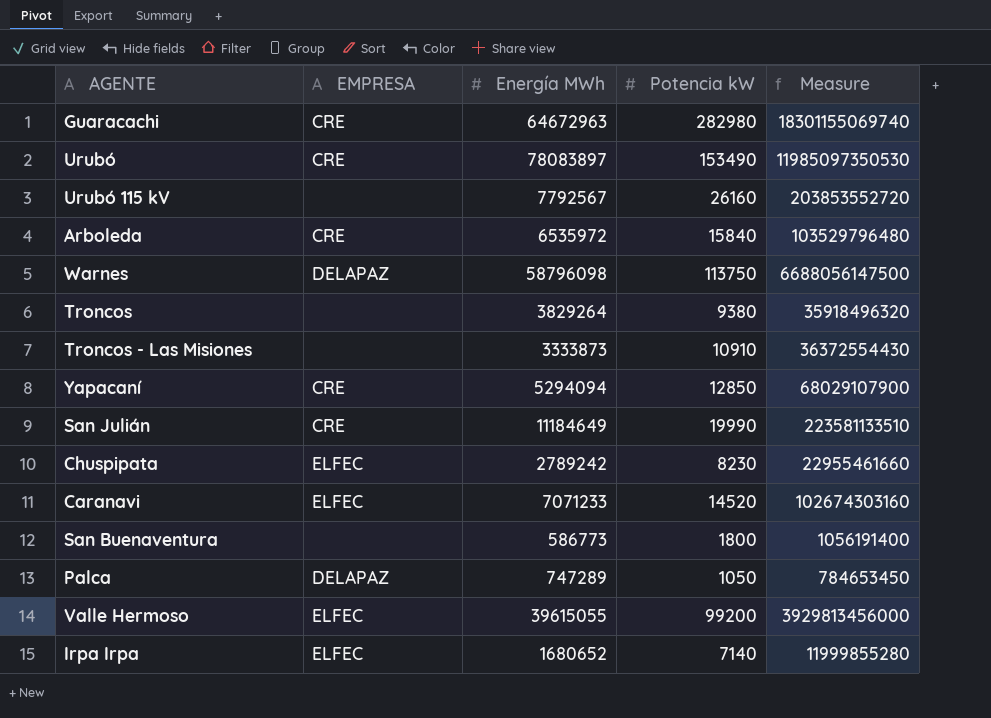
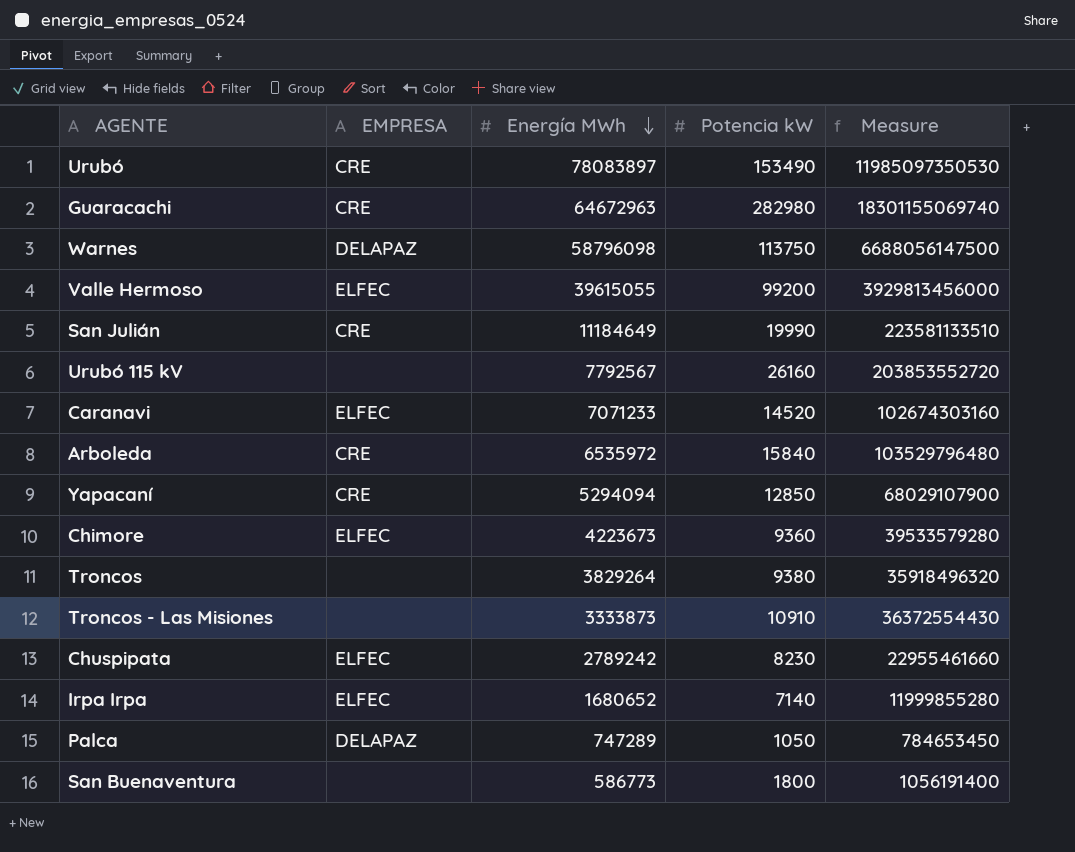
row order: none -> Energía MWh descending
row Chimore: none -> ELFEC | 4223673 | 9360 | 39533579280

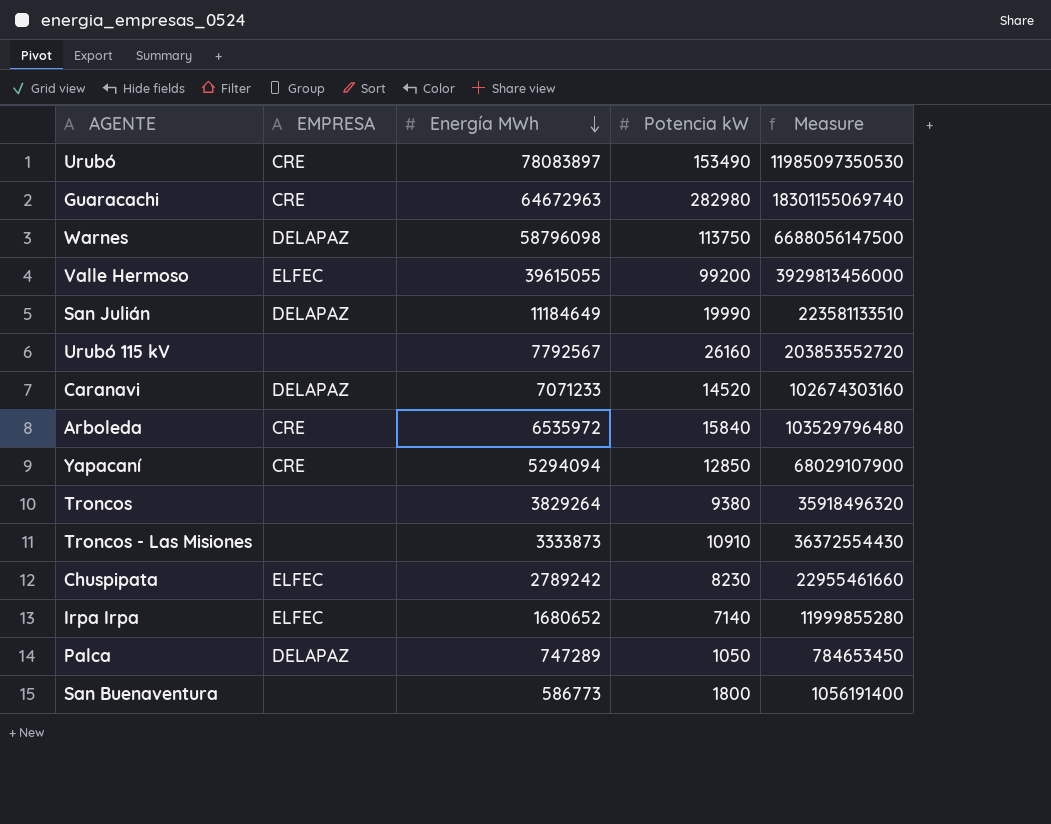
row Chimore: ELFEC | 4223673 | 9360 | 39533579280 -> none
San Julián | EMPRESA: CRE -> DELAPAZ
Caranavi | EMPRESA: ELFEC -> DELAPAZ

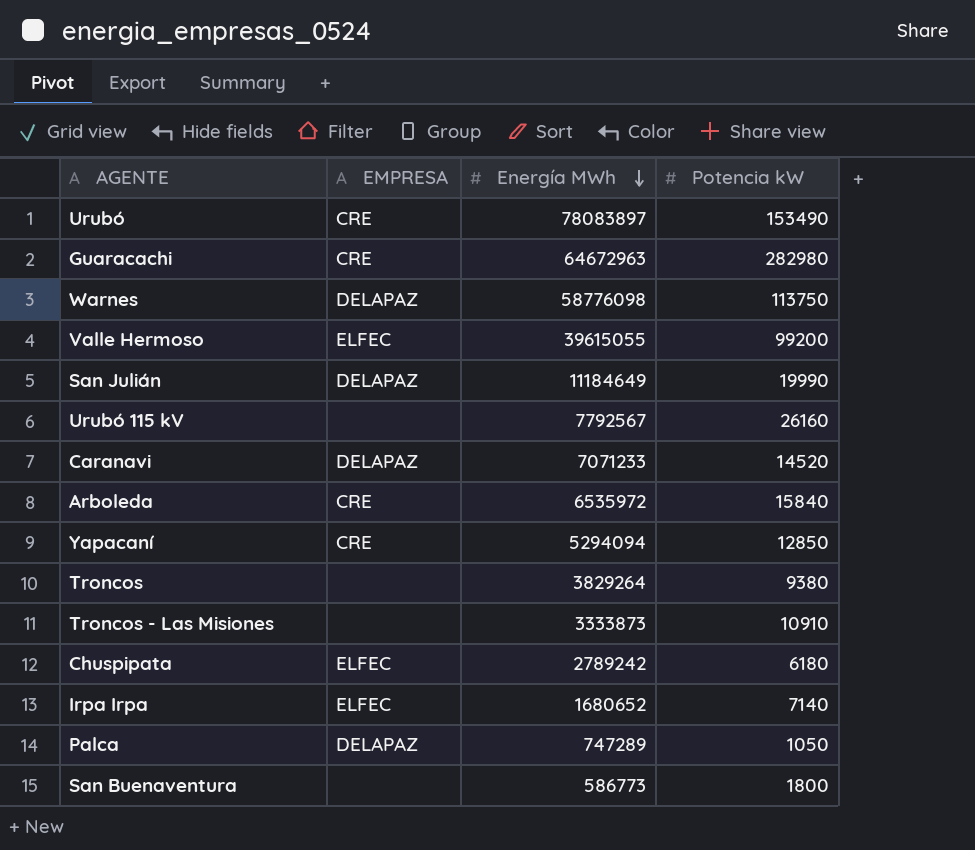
column Measure | formula: [Energía MWh] * [Potencia kW] -> none
Warnes | Energía MWh: 58796098 -> 58776098
Chuspipata | Potencia kW: 8230 -> 6180

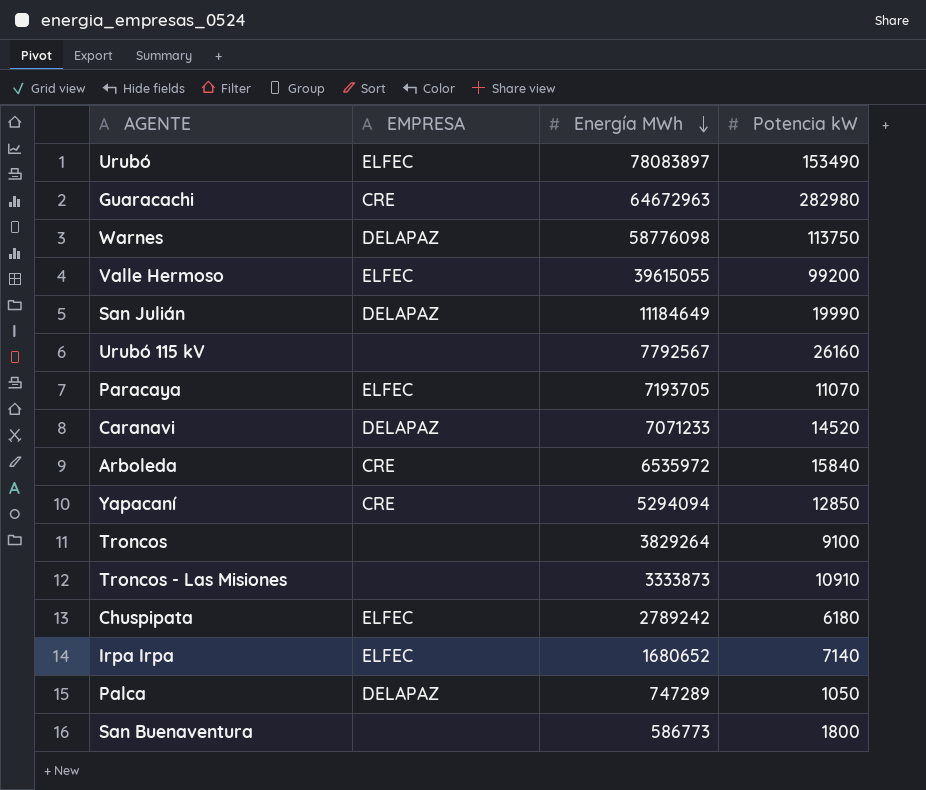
Urubó | EMPRESA: CRE -> ELFEC
row Paracaya: none -> ELFEC | 7193705 | 11070
Troncos | Potencia kW: 9380 -> 9100

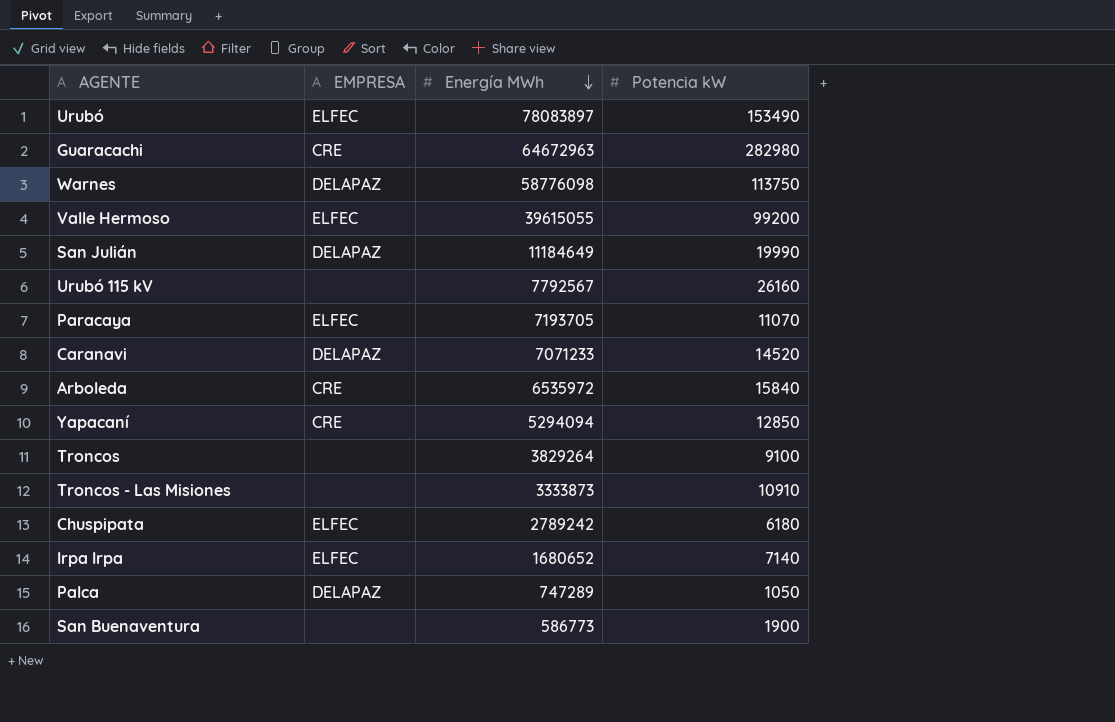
San Buenaventura | Potencia kW: 1800 -> 1900

